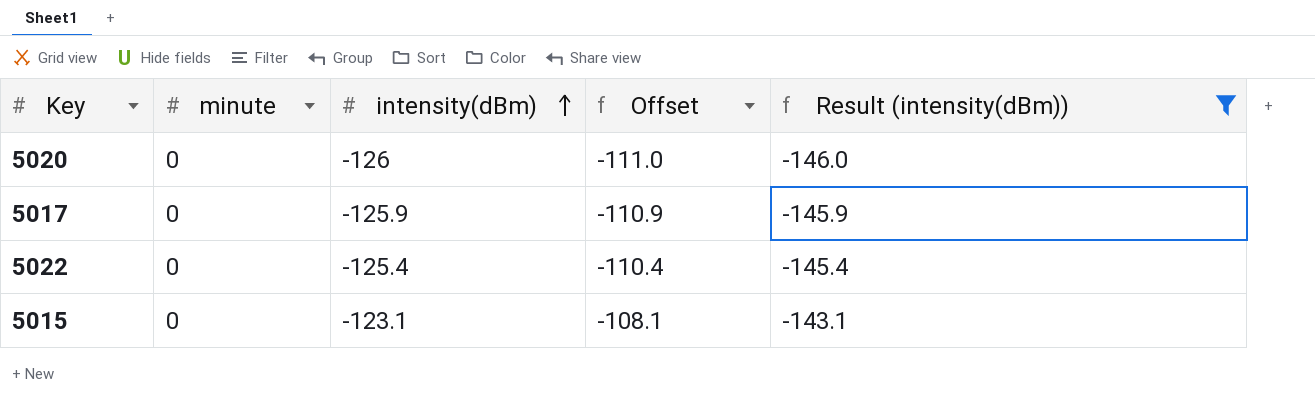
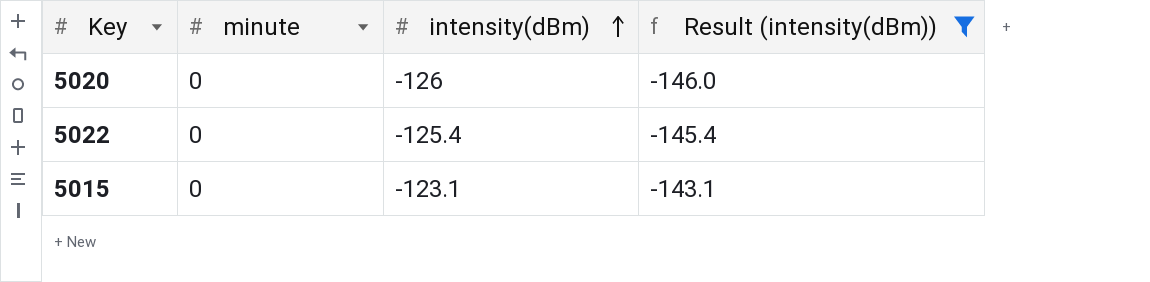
column Offset | formula: [intensity(dBm)] + 15 -> none
row 5017: 0 | -125.9 | -110.9 | -145.9 -> none

